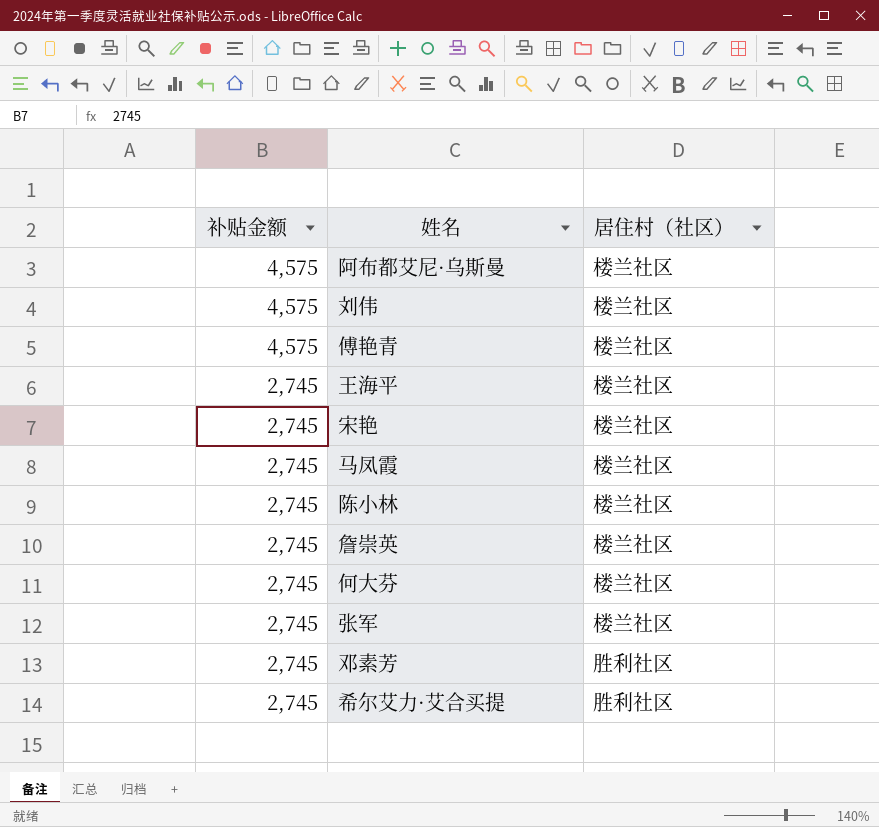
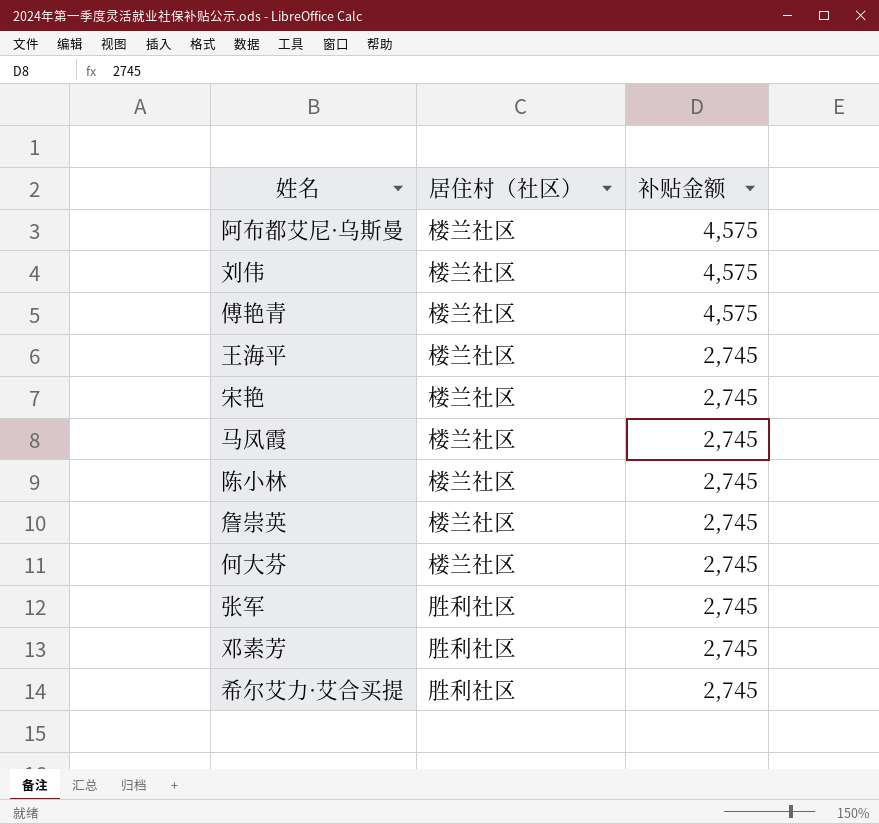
column 补贴金额 | position: 1 -> 3
张军 | 居住村（社区）: 楼兰社区 -> 胜利社区

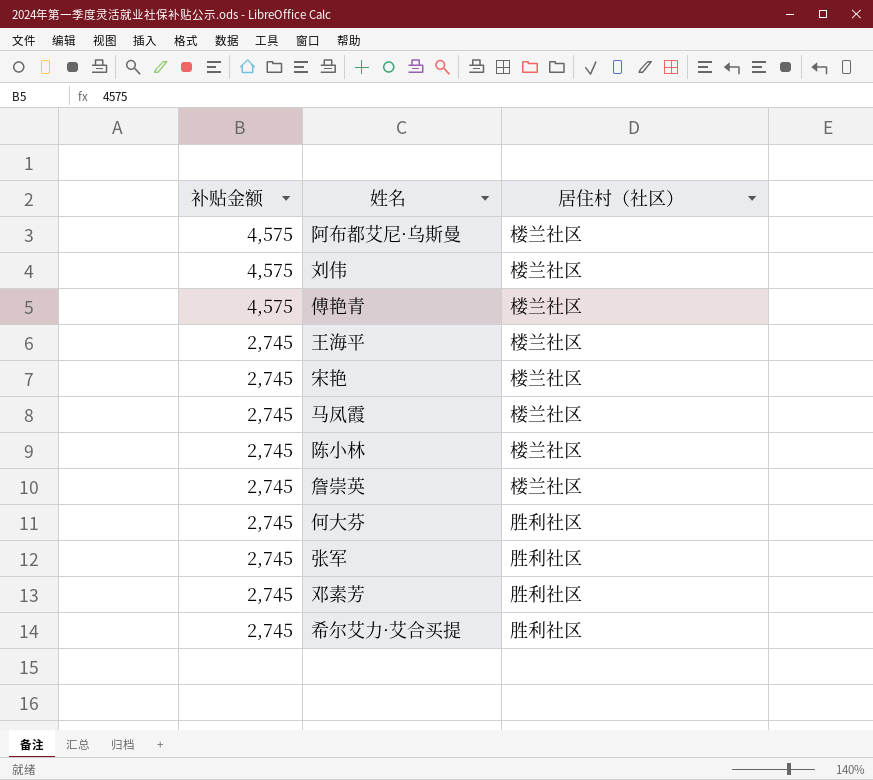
column 补贴金额 | position: 3 -> 1
何大芬 | 居住村（社区）: 楼兰社区 -> 胜利社区

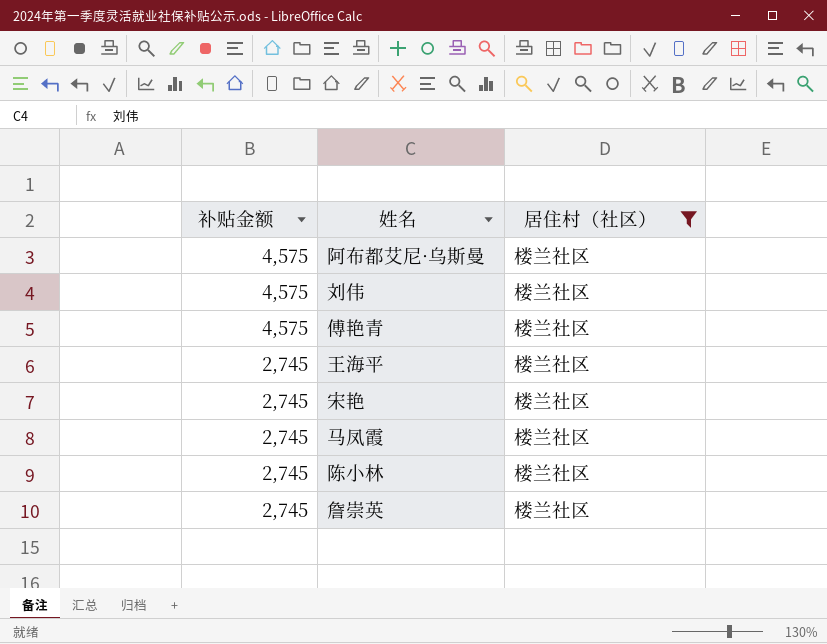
filter: none -> 居住村（社区） = 楼兰社区

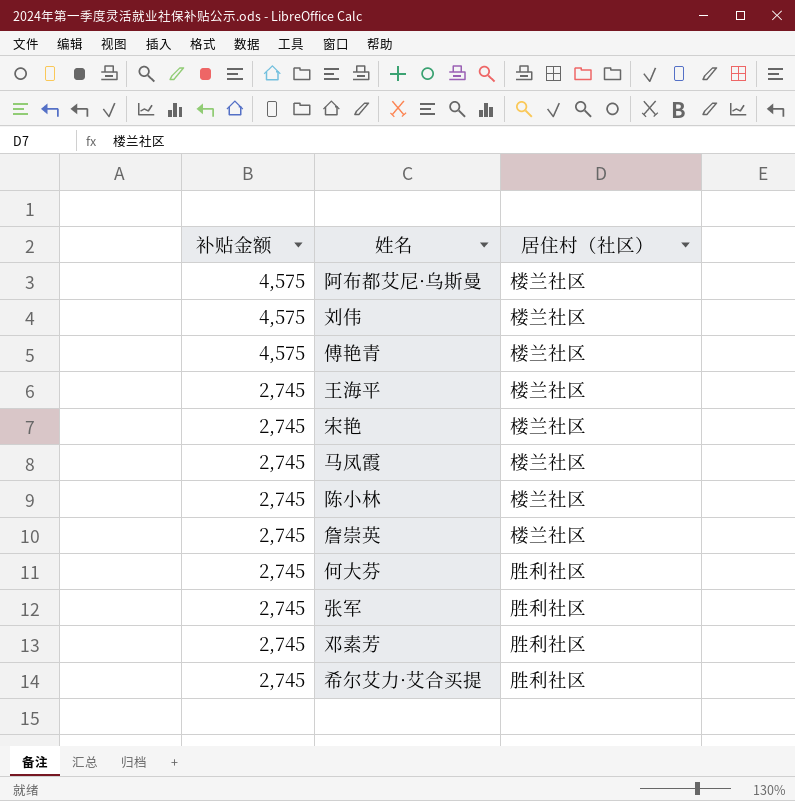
filter: 居住村（社区） = 楼兰社区 -> none

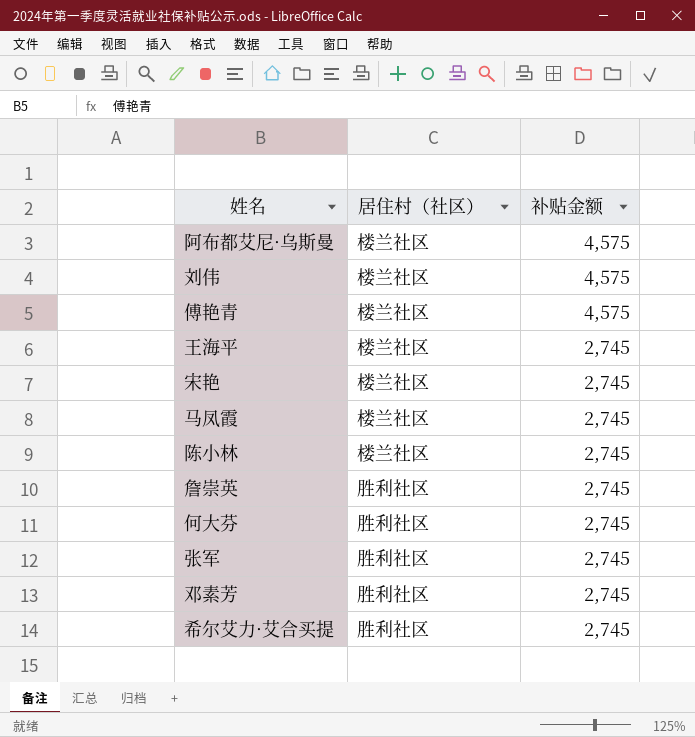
column 补贴金额 | position: 1 -> 3
詹崇英 | 居住村（社区）: 楼兰社区 -> 胜利社区

